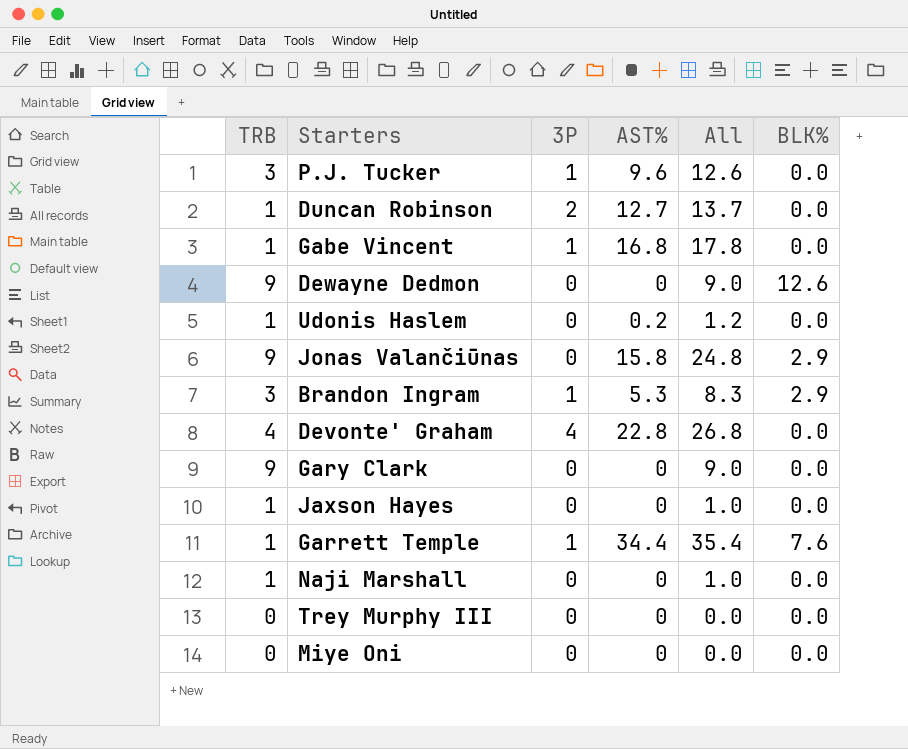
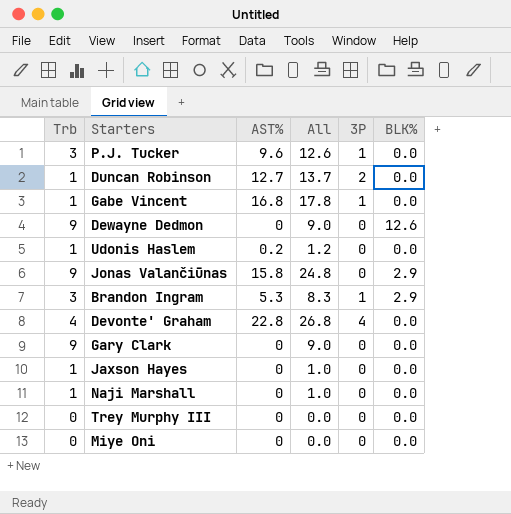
column name: TRB -> Trb
column 3P | position: 3 -> 5
row Garrett Temple: 1 | 1 | 34.4 | 35.4 | 7.6 -> none

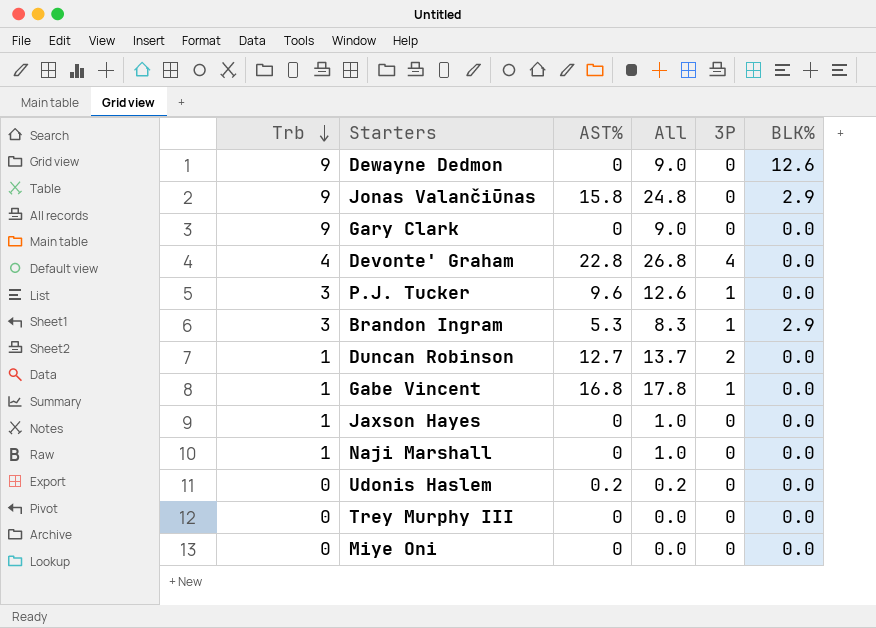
row order: none -> Trb descending
Udonis Haslem | Trb: 1 -> 0
Udonis Haslem | All: 1.2 -> 0.2

